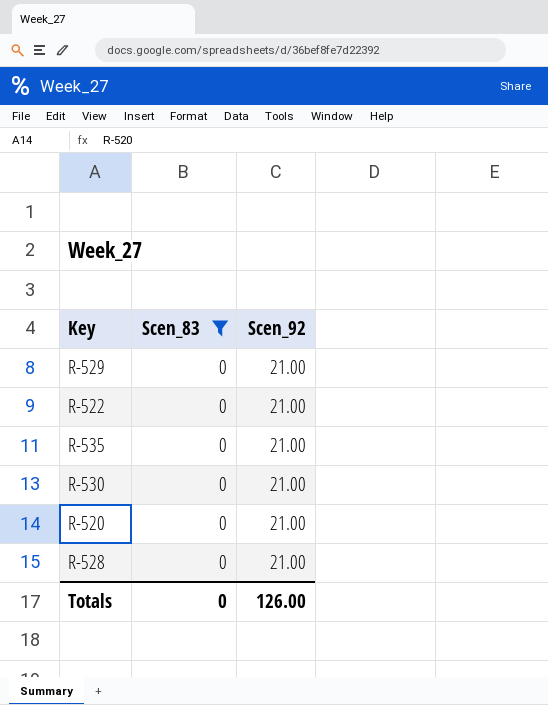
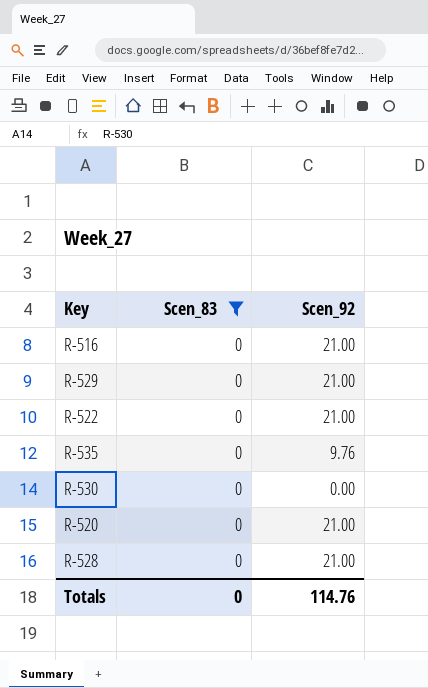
row R-516: none -> 0 | 21.00
R-535 | Scen_92: 21.00 -> 9.76
R-530 | Scen_92: 21.00 -> 0.00
Totals | Scen_92: 126.00 -> 114.76

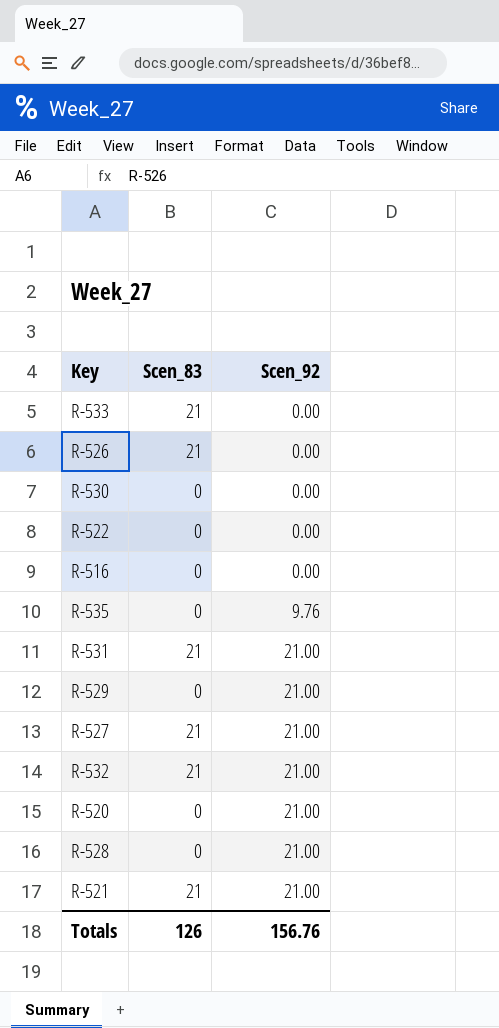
filter: Scen_83 = 0 -> none
row order: none -> Scen_92 ascending
R-522 | Scen_92: 21.00 -> 0.00
R-516 | Scen_92: 21.00 -> 0.00
Totals | Scen_83: 0 -> 126
Totals | Scen_92: 114.76 -> 156.76

